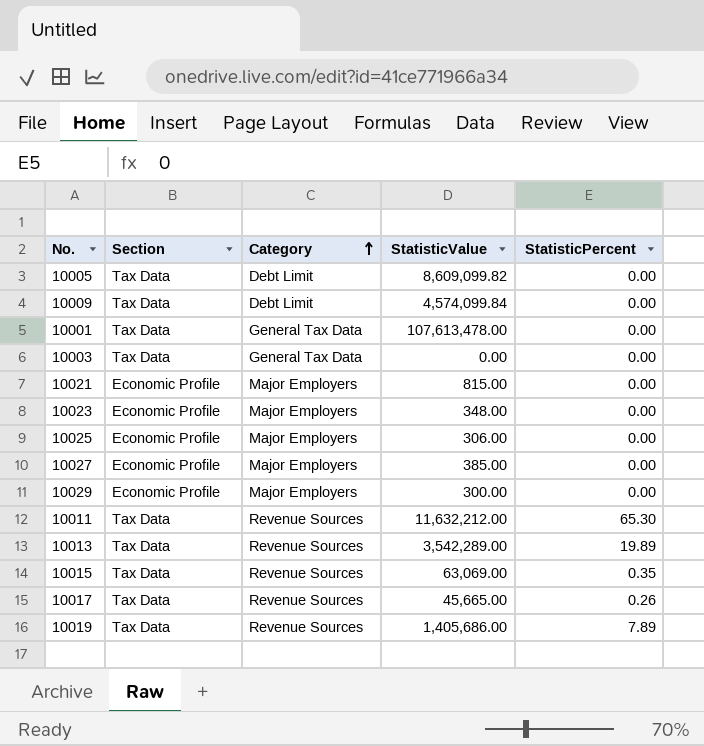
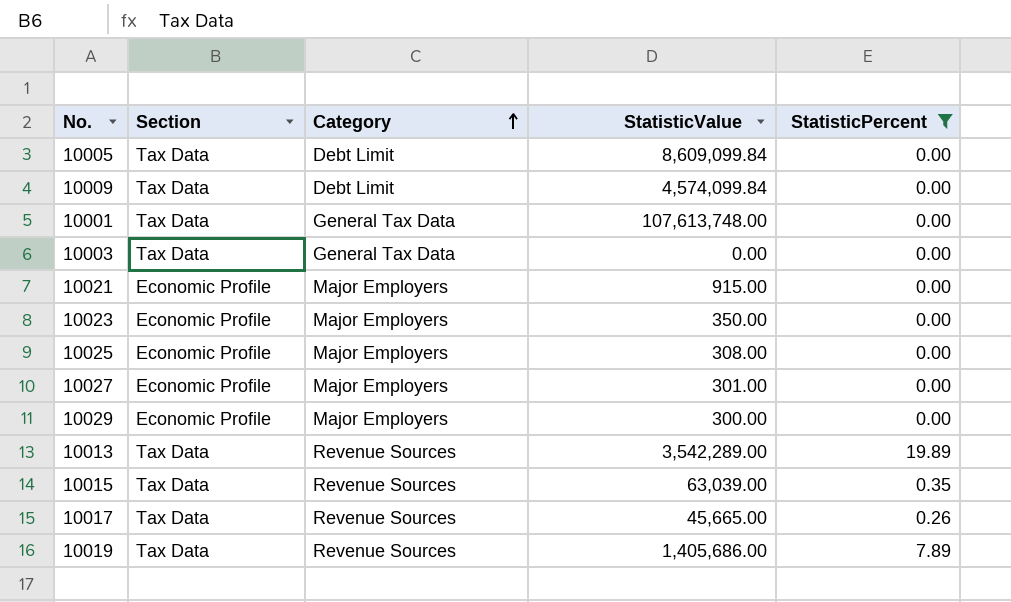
filter: none -> StatisticPercent != 65.30
10005 | StatisticValue: 8,609,099.82 -> 8,609,099.84
10001 | StatisticValue: 107,613,478.00 -> 107,613,748.00
10021 | StatisticValue: 815.00 -> 915.00
10023 | StatisticValue: 348.00 -> 350.00
10025 | StatisticValue: 306.00 -> 308.00
10027 | StatisticValue: 385.00 -> 301.00
10015 | StatisticValue: 63,069.00 -> 63,039.00

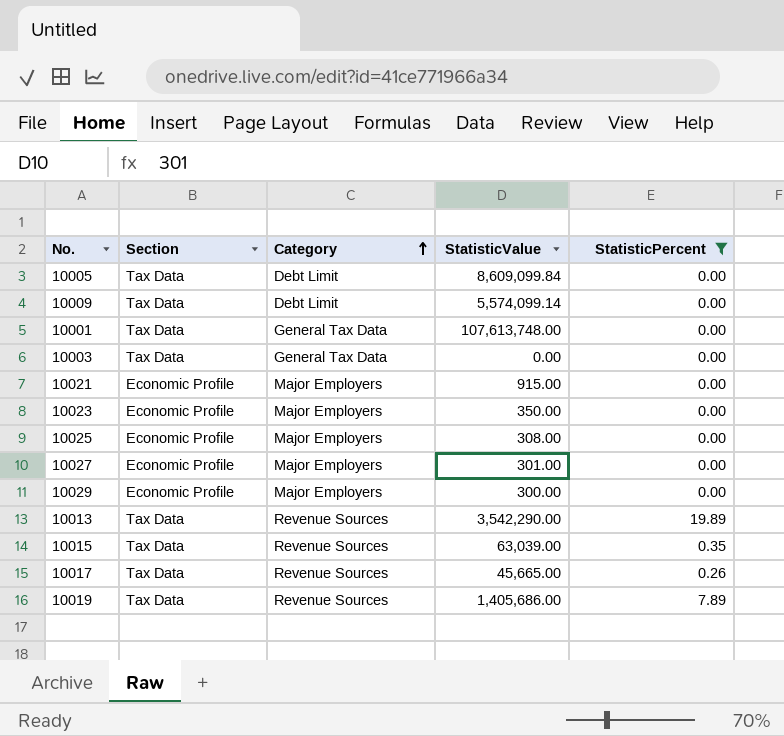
10009 | StatisticValue: 4,574,099.84 -> 5,574,099.14
10013 | StatisticValue: 3,542,289.00 -> 3,542,290.00

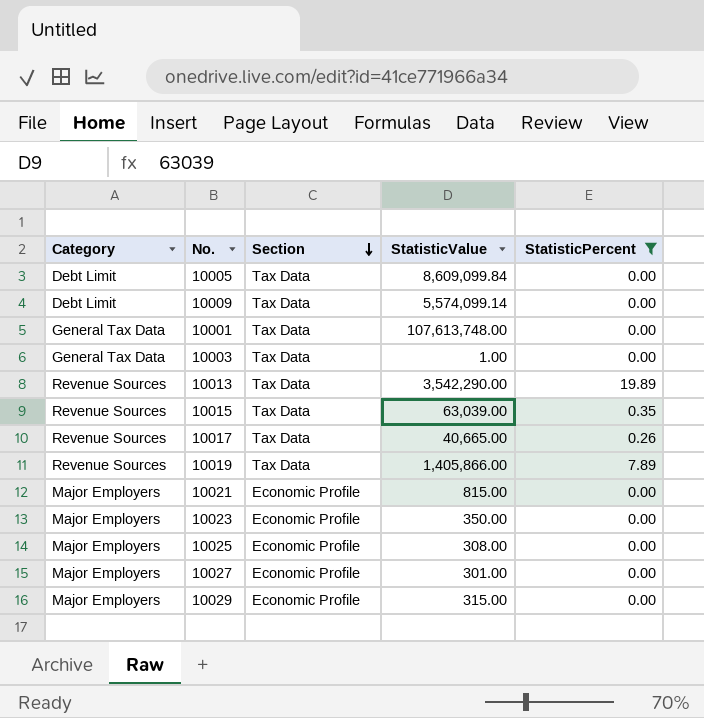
row order: Category ascending -> Section descending
column Category | position: 3 -> 1
10003 | StatisticValue: 0.00 -> 1.00
10017 | StatisticValue: 45,665.00 -> 40,665.00
10019 | StatisticValue: 1,405,686.00 -> 1,405,866.00
10021 | StatisticValue: 915.00 -> 815.00
10029 | StatisticValue: 300.00 -> 315.00

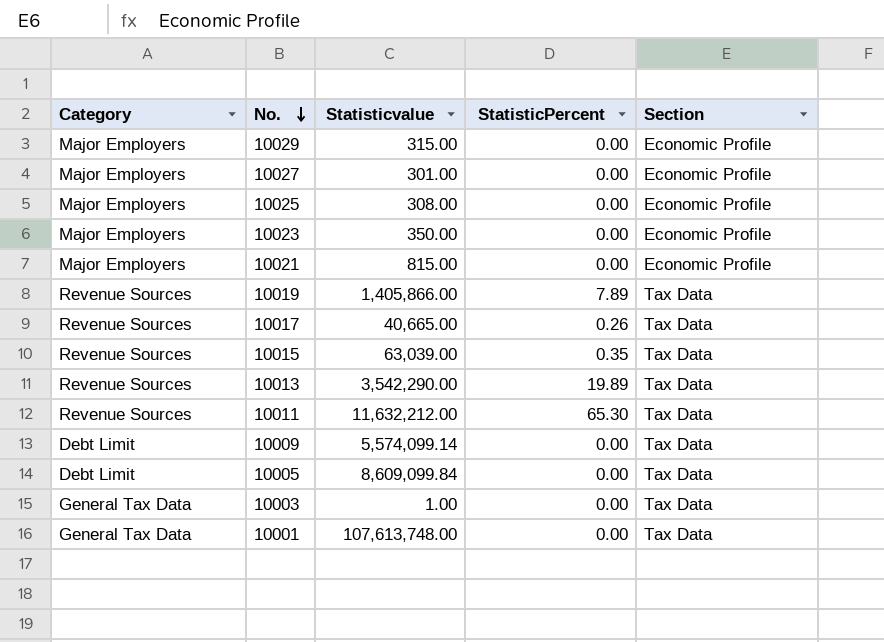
filter: StatisticPercent != 65.30 -> none
row order: Section descending -> No. descending
column name: StatisticValue -> Statisticvalue
column Section | position: 3 -> 5

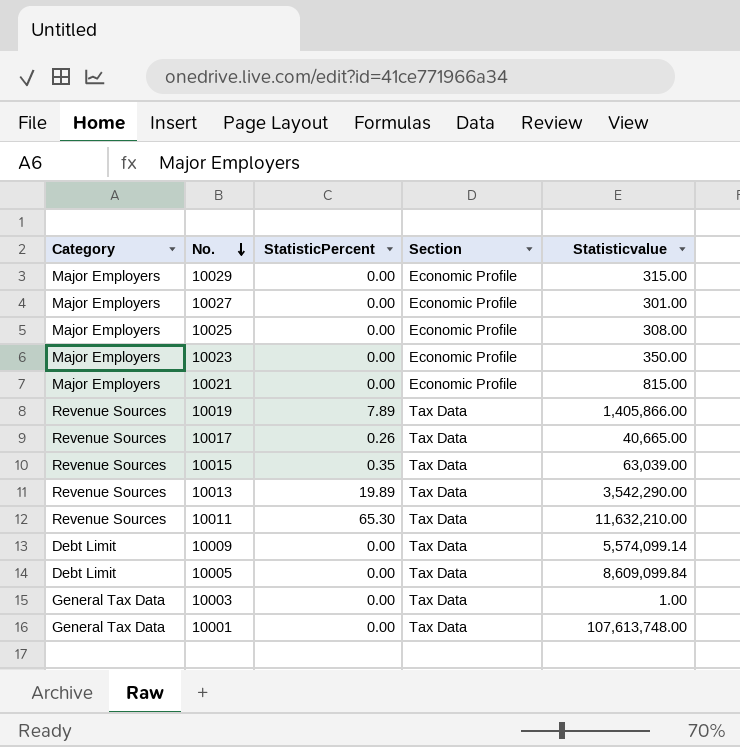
column Statisticvalue | position: 3 -> 5
10011 | Statisticvalue: 11,632,212.00 -> 11,632,210.00

